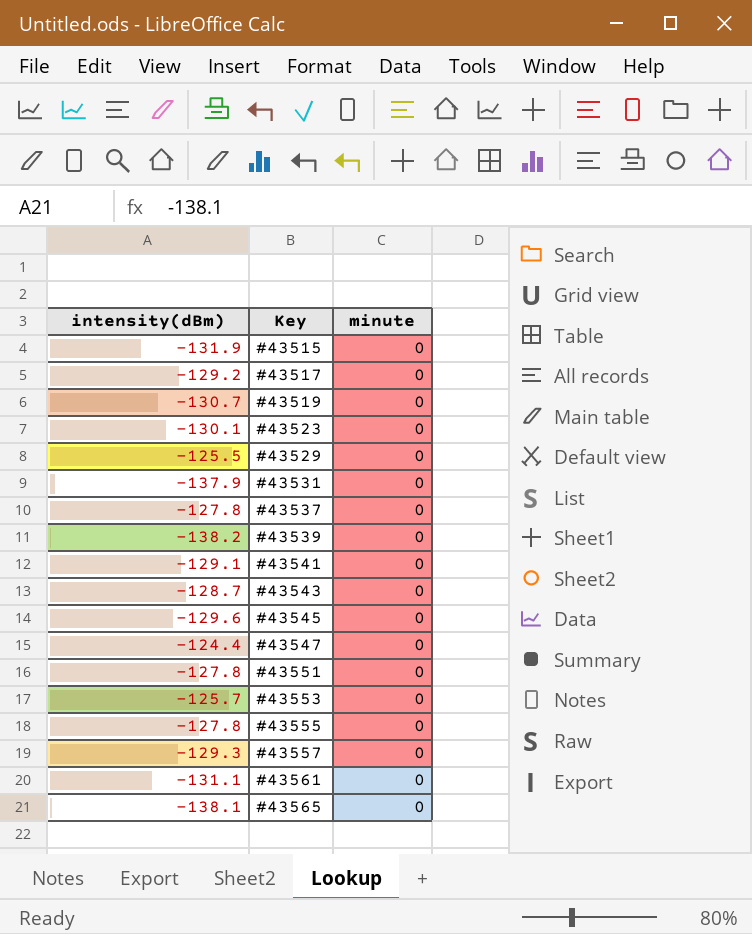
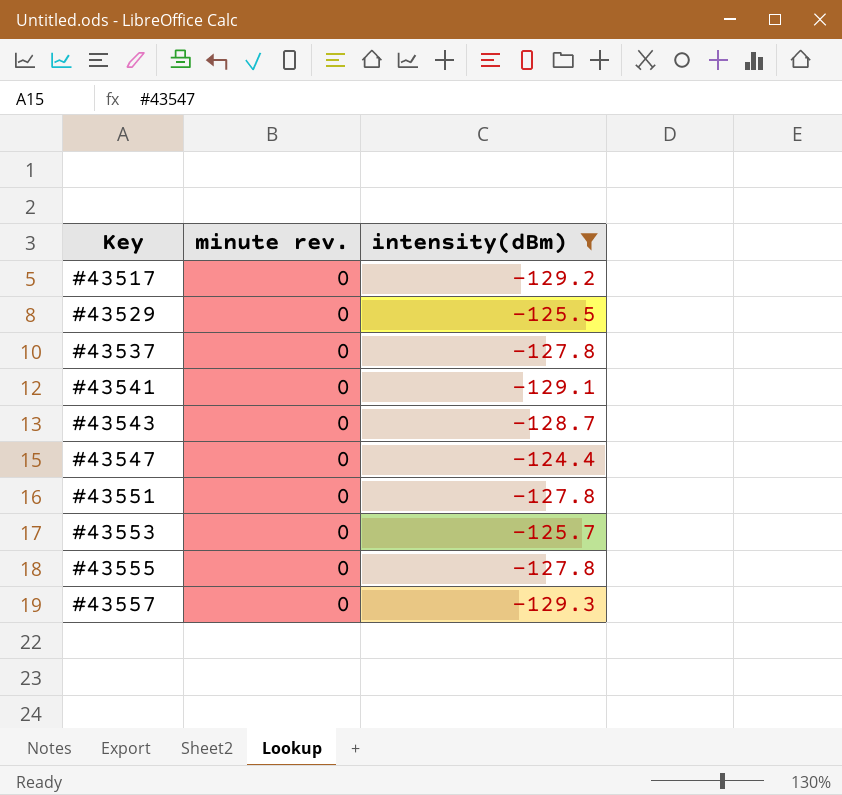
filter: none -> intensity(dBm) >= -129.3
column name: minute -> minute rev.
column intensity(dBm) | position: 1 -> 3

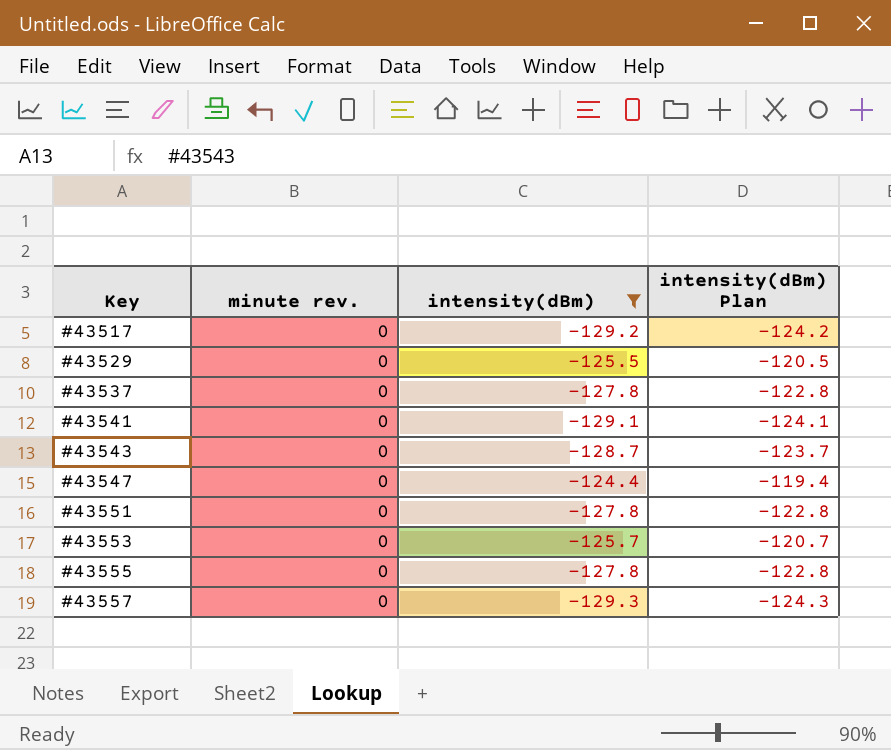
column intensity(dBm) Plan | formula: none -> [intensity(dBm)] + 5

